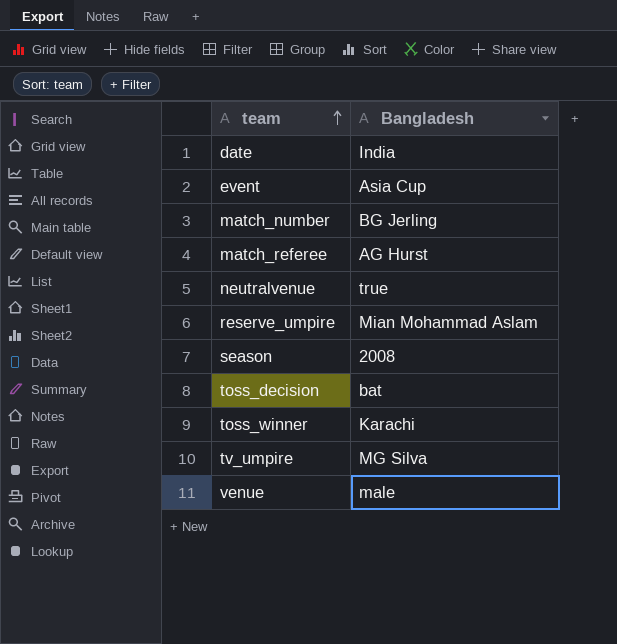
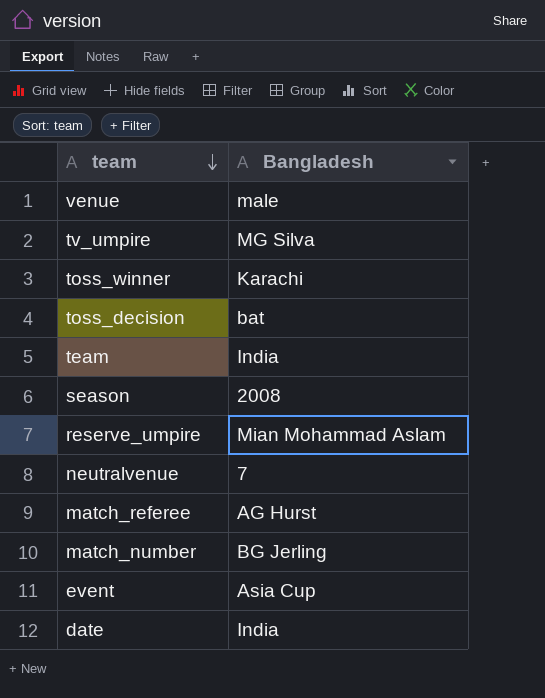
row order: team ascending -> team descending
row team: none -> India
neutralvenue | Bangladesh: true -> 7

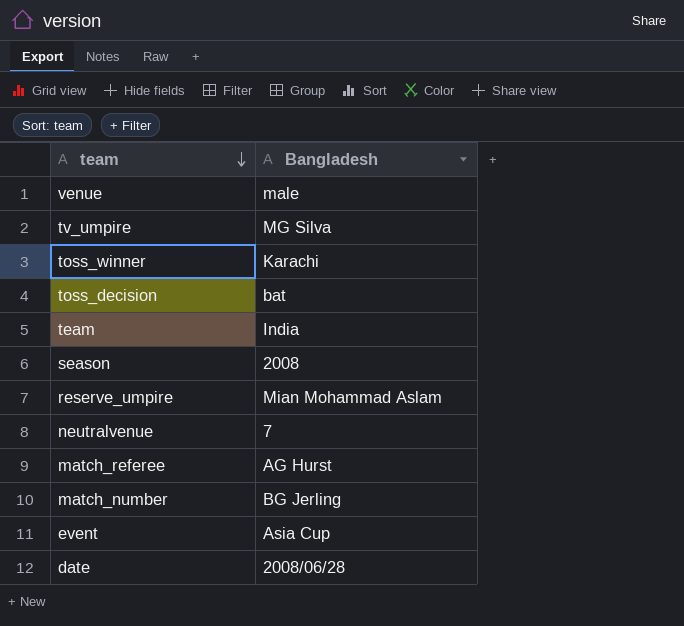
date | Bangladesh: India -> 2008/06/28

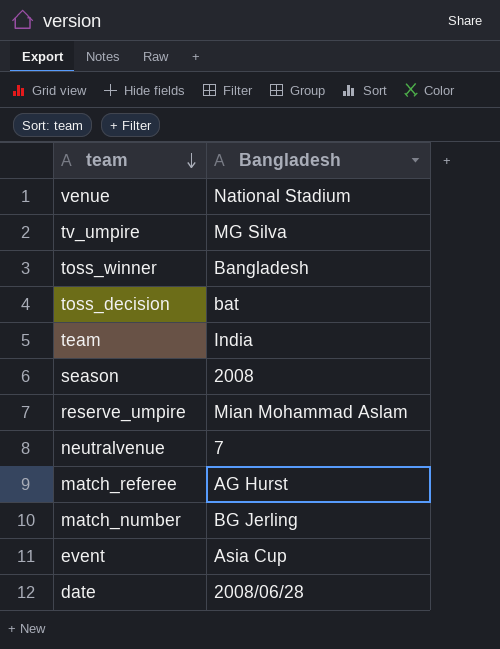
venue | Bangladesh: male -> National Stadium
toss_winner | Bangladesh: Karachi -> Bangladesh

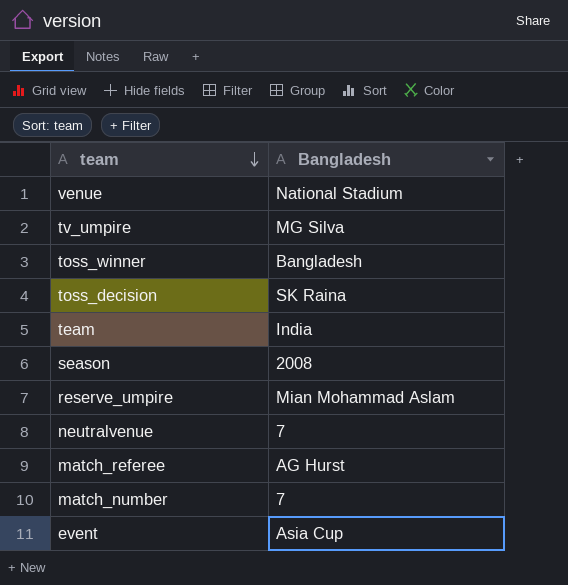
row date: 2008/06/28 -> none
toss_decision | Bangladesh: bat -> SK Raina
match_number | Bangladesh: BG Jerling -> 7

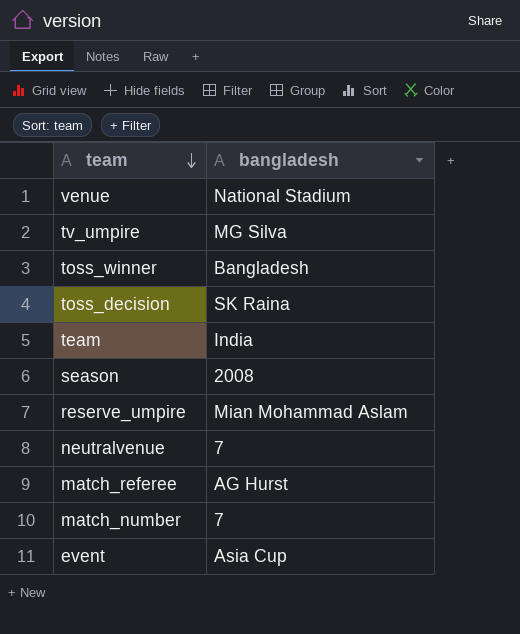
column name: Bangladesh -> bangladesh

